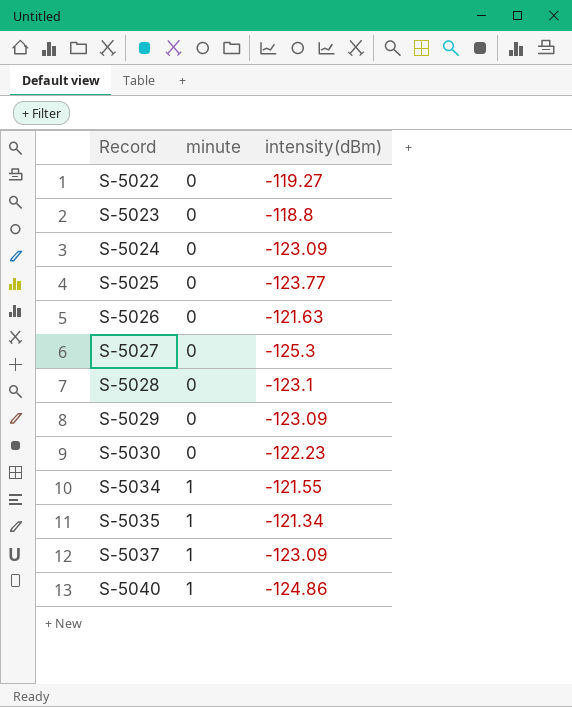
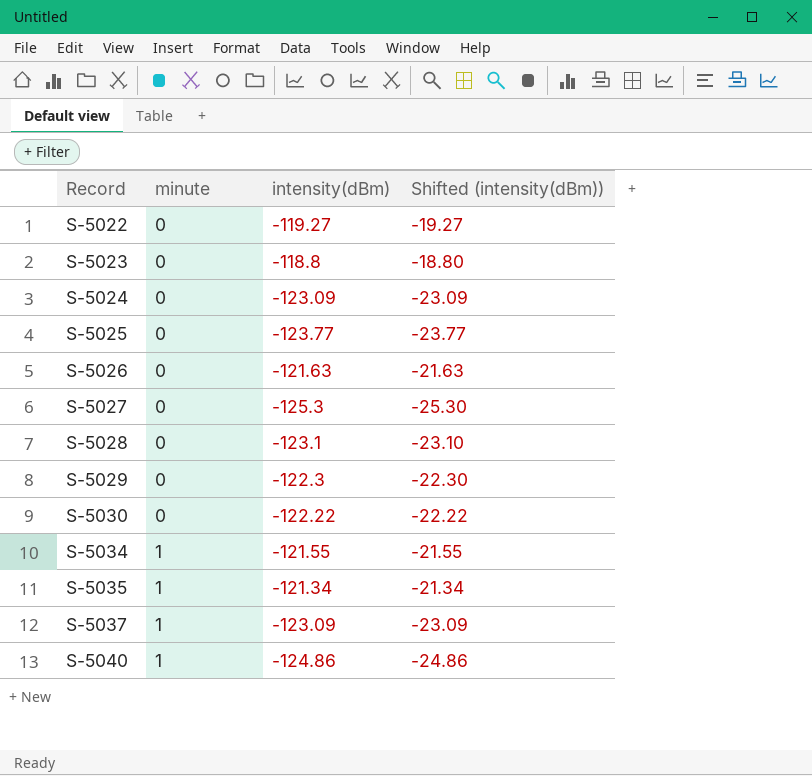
column Shifted (intensity(dBm)) | formula: none -> [intensity(dBm)] + 100
S-5029 | intensity(dBm): -123.09 -> -122.3
S-5030 | intensity(dBm): -122.23 -> -122.22

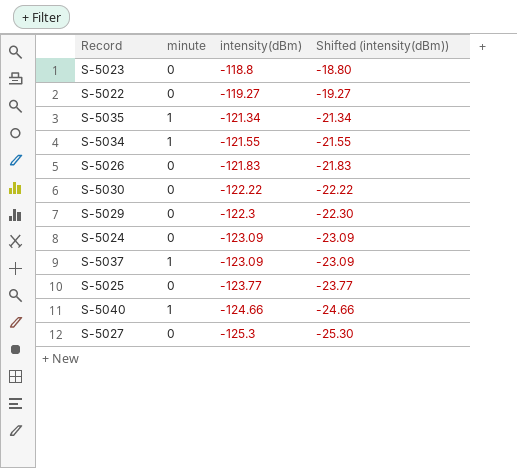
row order: Record ascending -> intensity(dBm) descending
row S-5028: 0 | -123.1 | -23.10 -> none
S-5026 | intensity(dBm): -121.63 -> -121.83
S-5026 | Shifted (intensity(dBm)): -21.63 -> -21.83
S-5040 | intensity(dBm): -124.86 -> -124.66
S-5040 | Shifted (intensity(dBm)): -24.86 -> -24.66

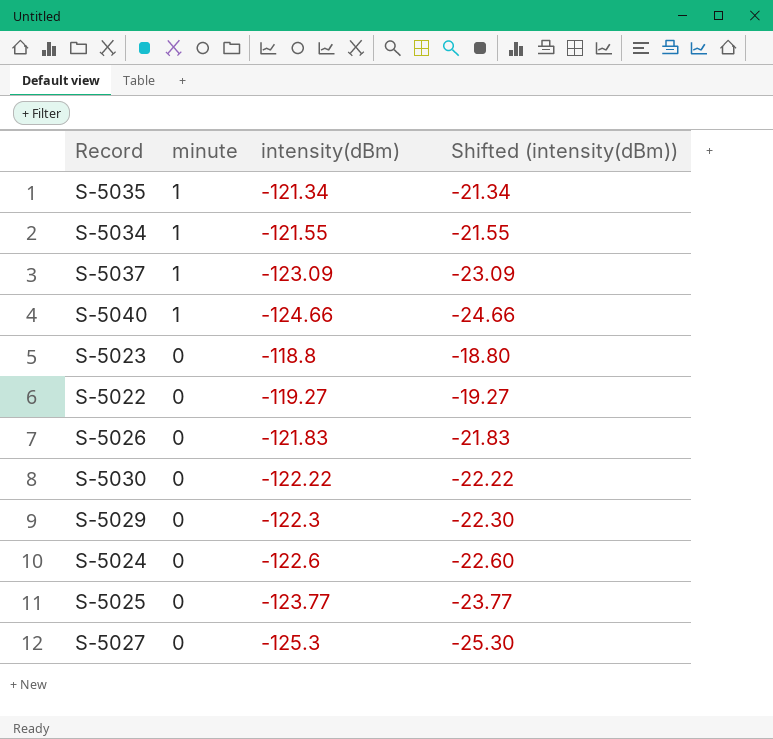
row order: intensity(dBm) descending -> minute descending
S-5024 | intensity(dBm): -123.09 -> -122.6
S-5024 | Shifted (intensity(dBm)): -23.09 -> -22.60

